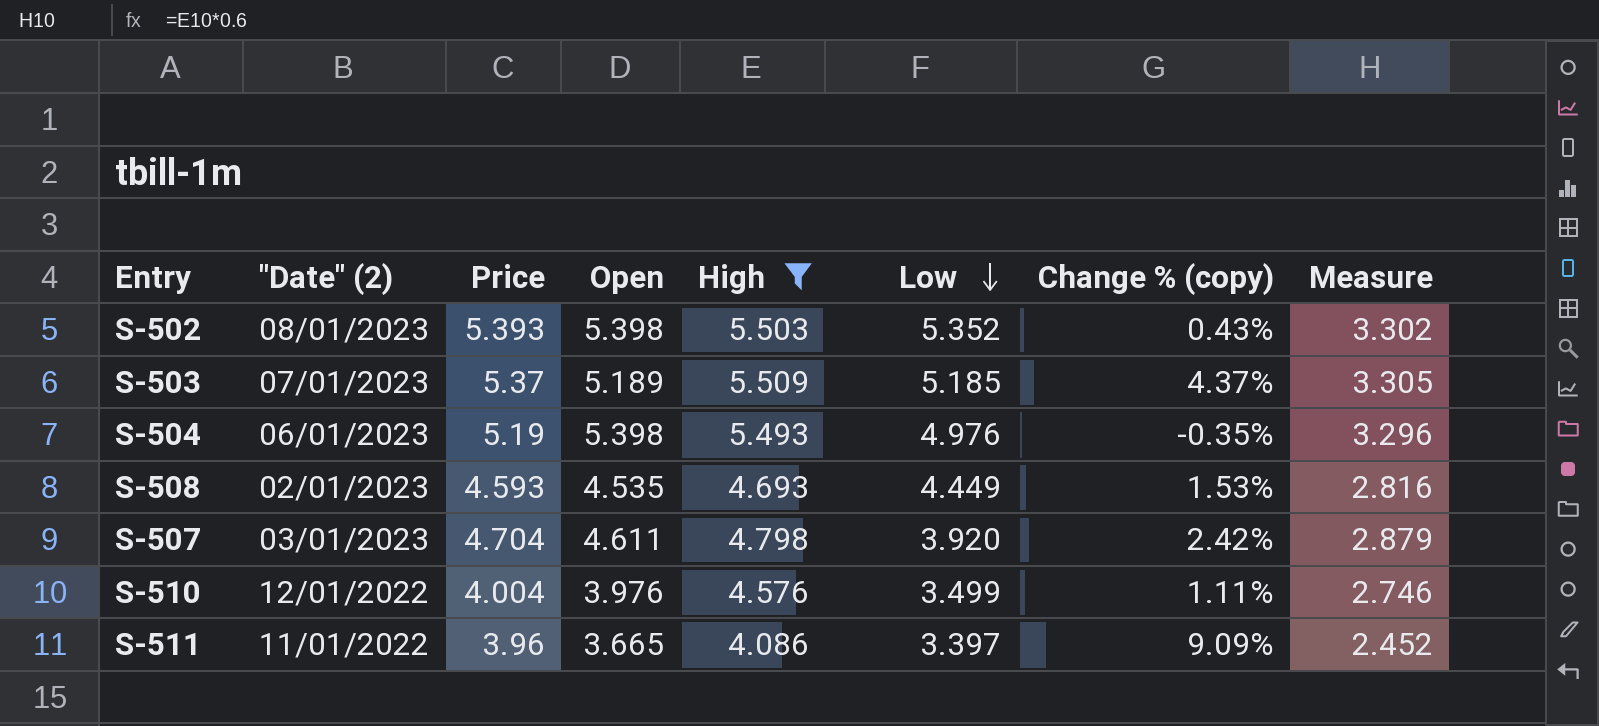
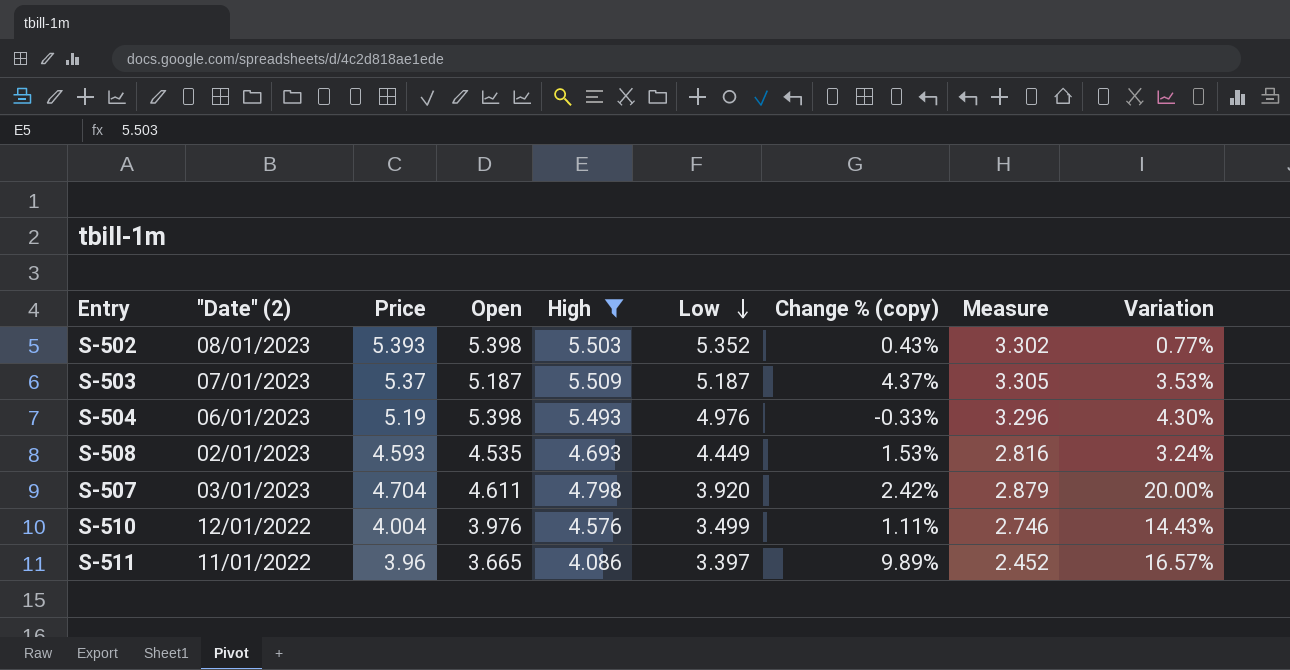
column Variation | formula: none -> ([Price] - [Low]) / [Low]
S-503 | Open: 5.189 -> 5.187
S-503 | Low: 5.185 -> 5.187
S-504 | Change % (copy): -0.35% -> -0.33%
S-511 | Change % (copy): 9.09% -> 9.89%

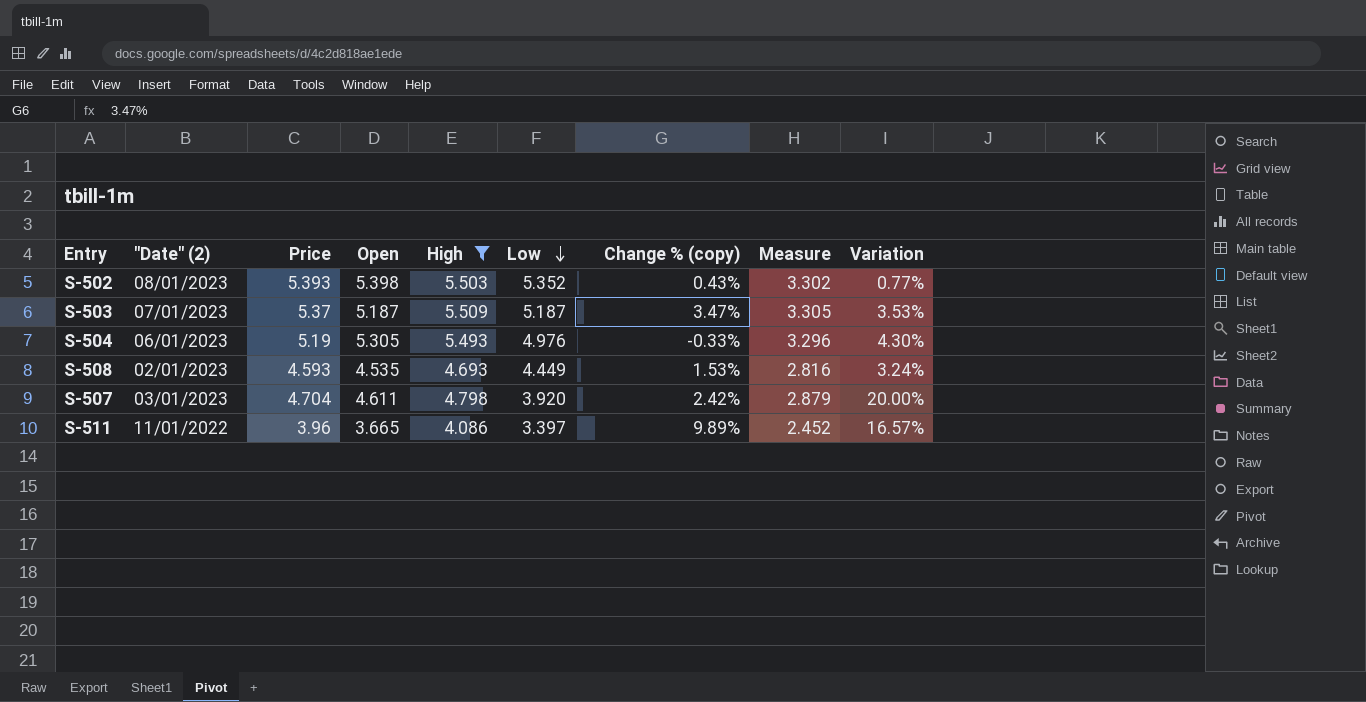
row S-510: 12/01/2022 | 4.004 | 3.976 | 4.576 | 3.499 | 1.11% | 2.746 | 14.43% -> none
S-503 | Change % (copy): 4.37% -> 3.47%
S-504 | Open: 5.398 -> 5.305

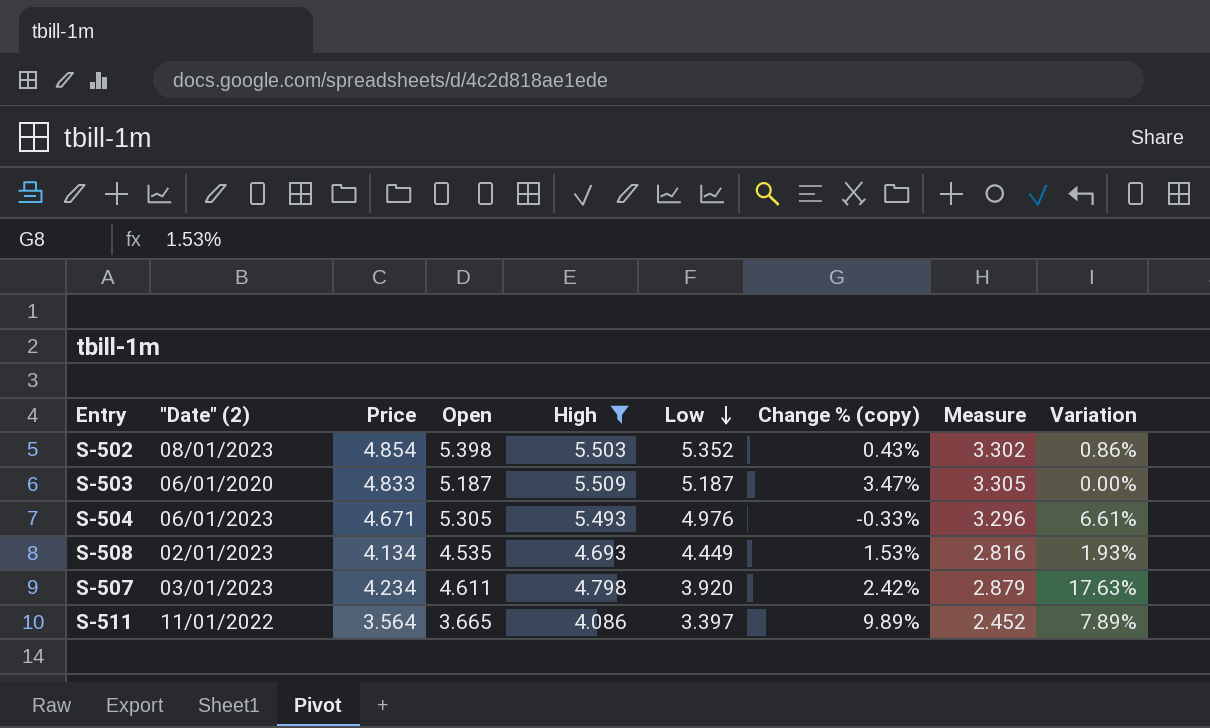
column Variation | formula: ([Price] - [Low]) / [Low] -> ([Open] - [Low]) / [Low]
S-502 | Price: 5.393 -> 4.854
S-503 | "Date" (2): 07/01/2023 -> 06/01/2020
S-503 | Price: 5.37 -> 4.833
S-504 | Price: 5.19 -> 4.671
S-508 | Price: 4.593 -> 4.134
S-507 | Price: 4.704 -> 4.234
S-511 | Price: 3.96 -> 3.564

